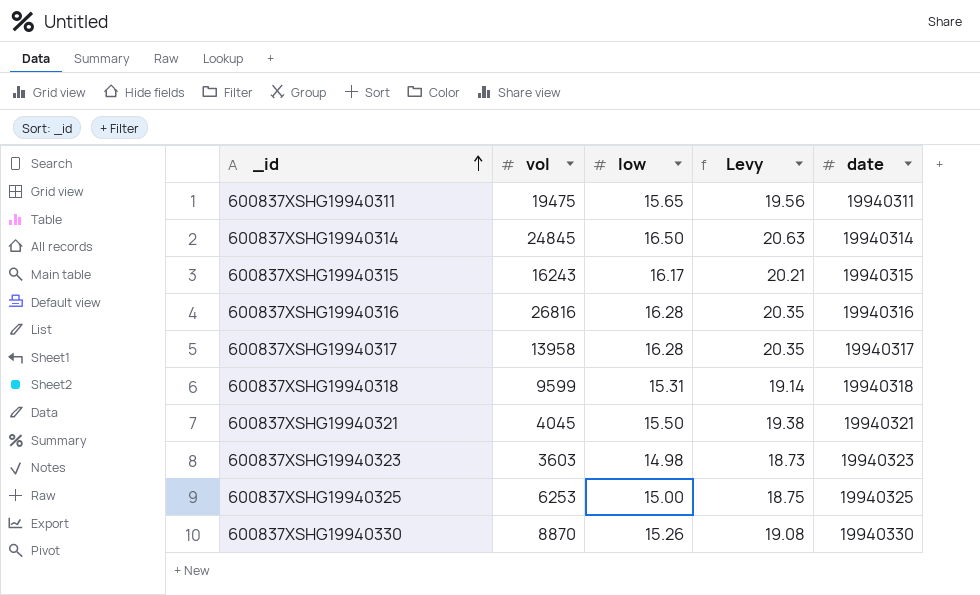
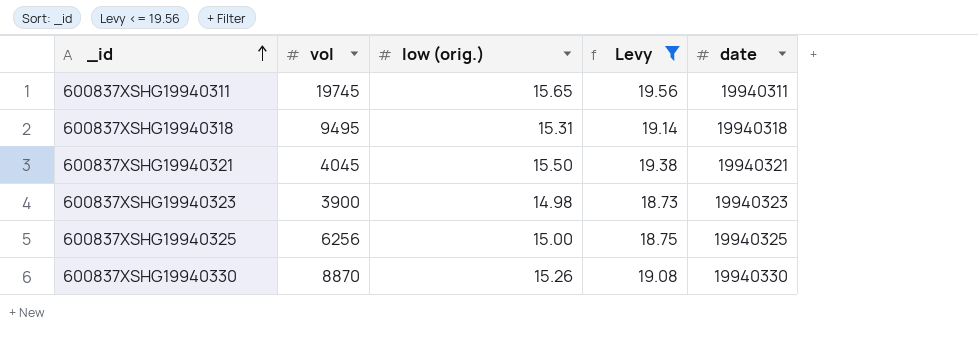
filter: none -> Levy <= 19.56
column name: low -> low (orig.)
600837XSHG19940311 | vol: 19475 -> 19745
600837XSHG19940318 | vol: 9599 -> 9495
600837XSHG19940323 | vol: 3603 -> 3900
600837XSHG19940325 | vol: 6253 -> 6256

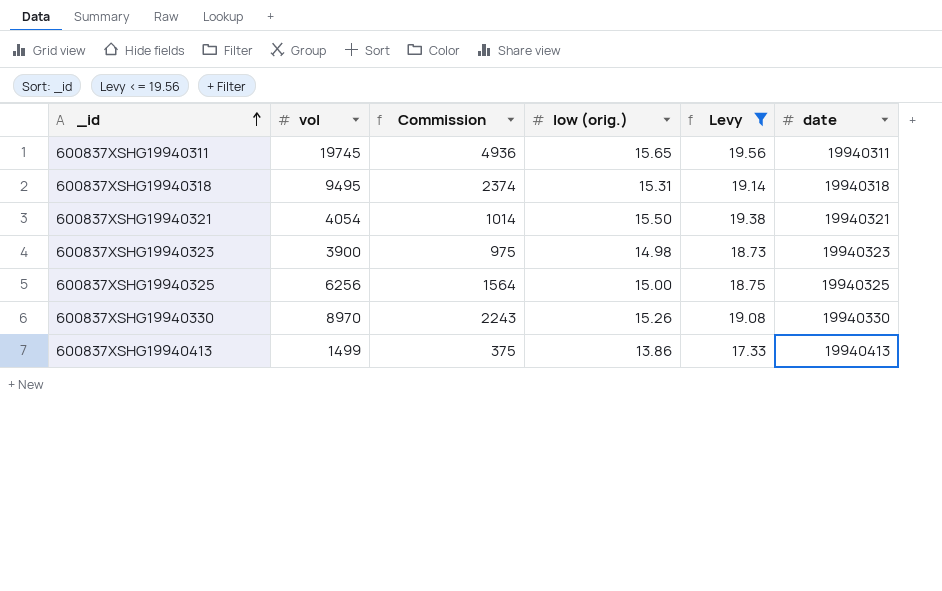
column Commission | formula: none -> [vol] * 0.25
600837XSHG19940321 | vol: 4045 -> 4054
600837XSHG19940330 | vol: 8870 -> 8970
row 600837XSHG19940413: none -> 1499 | 375 | 13.86 | 17.33 | 19940413

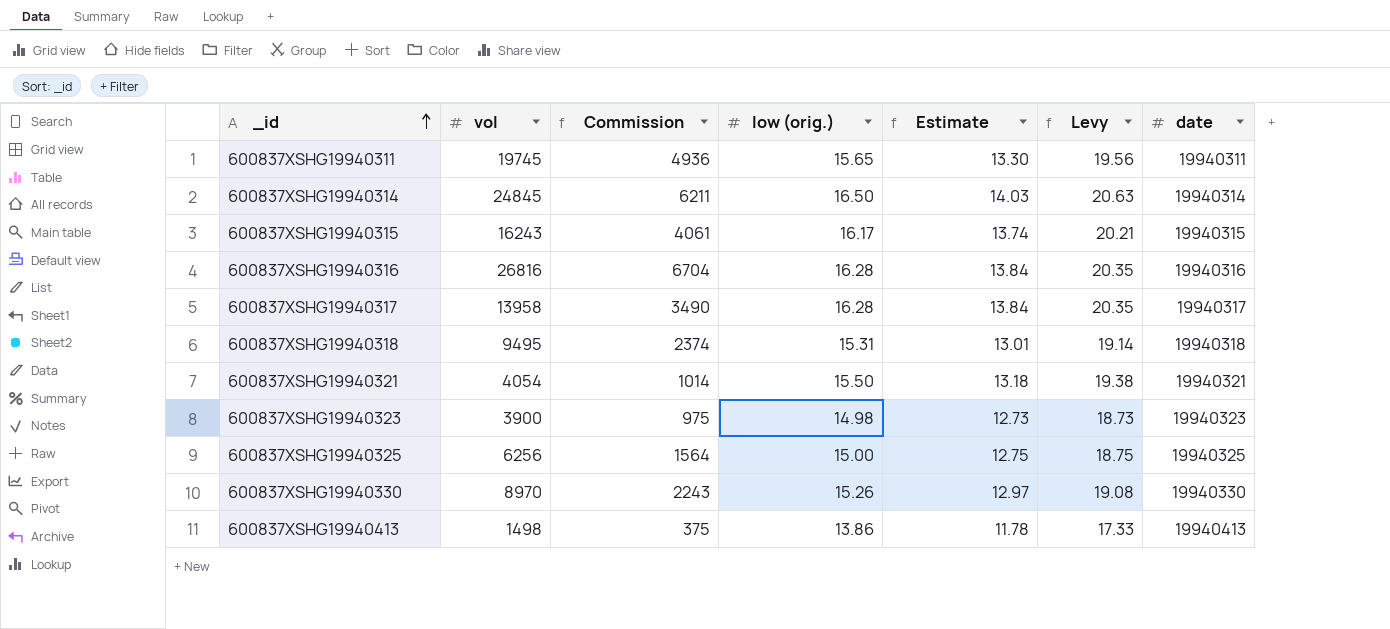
filter: Levy <= 19.56 -> none
column Estimate | formula: none -> [low (orig.)] * 0.85
600837XSHG19940413 | vol: 1499 -> 1498

